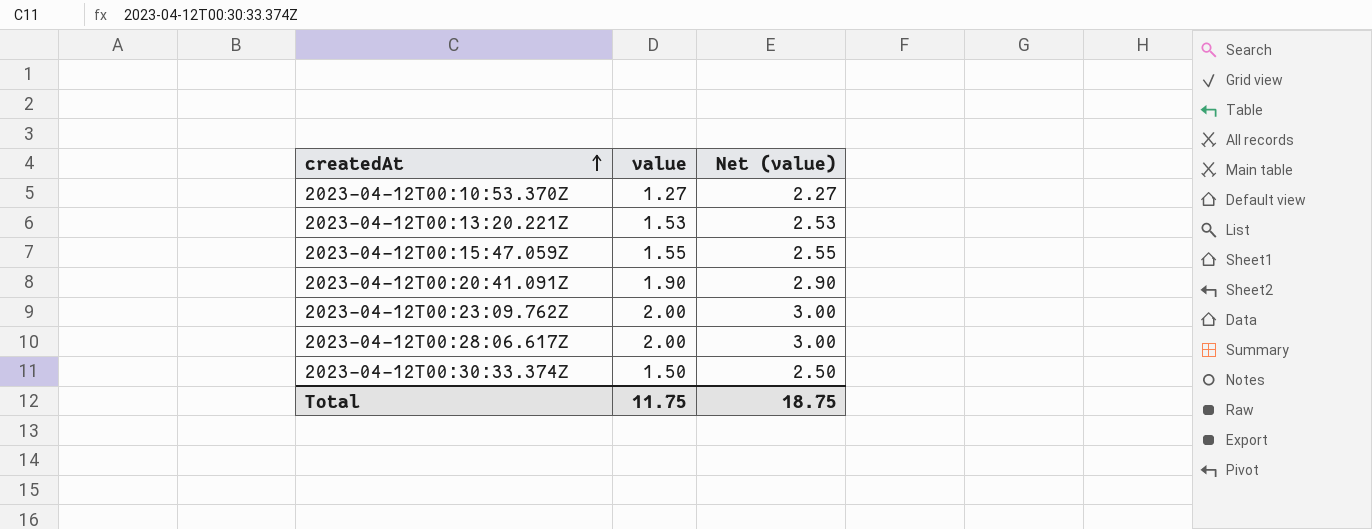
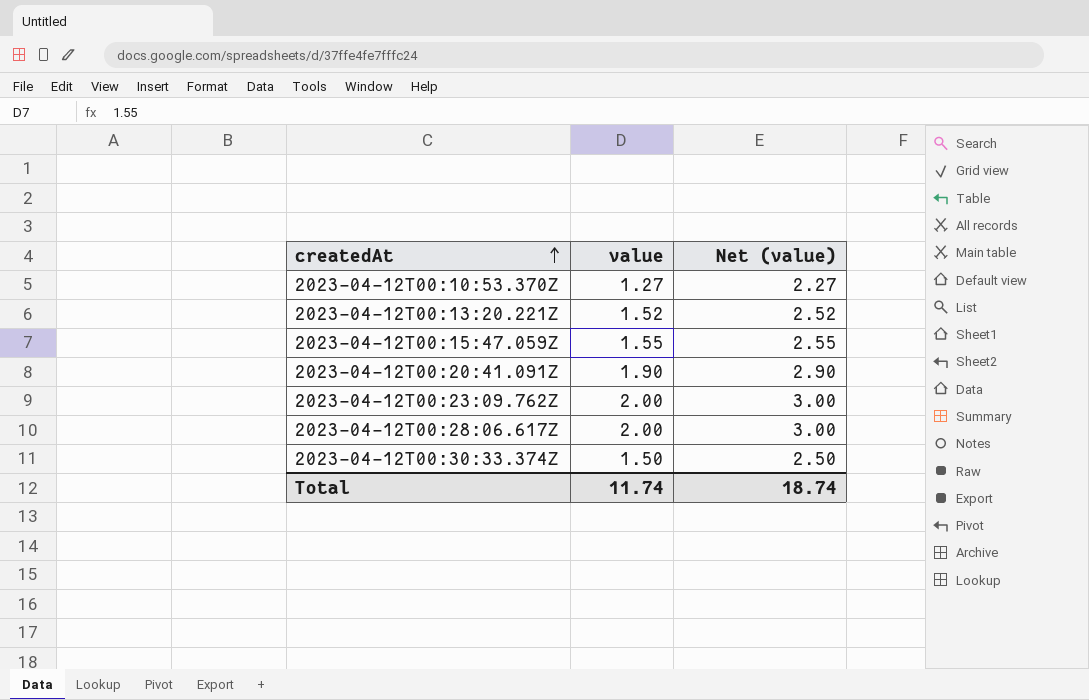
2023-04-12T00:13:20.221Z | value: 1.53 -> 1.52
2023-04-12T00:13:20.221Z | Net (value): 2.53 -> 2.52
Total | value: 11.75 -> 11.74
Total | Net (value): 18.75 -> 18.74

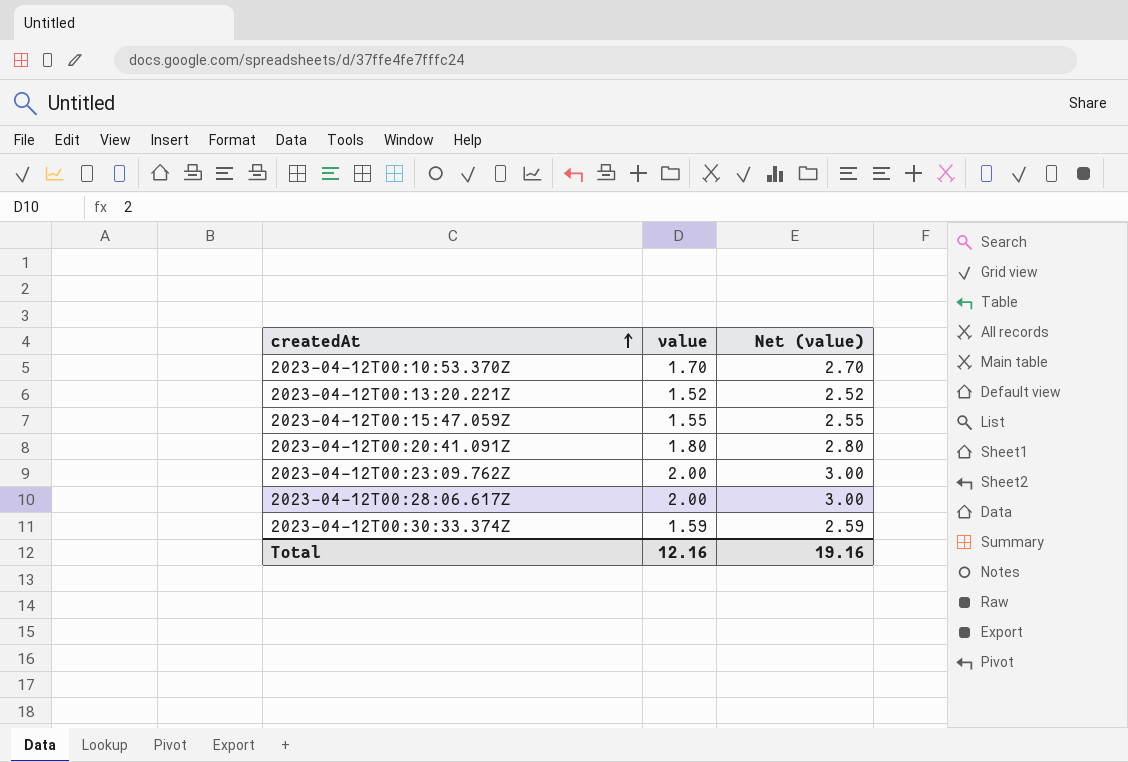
2023-04-12T00:10:53.370Z | value: 1.27 -> 1.70
2023-04-12T00:10:53.370Z | Net (value): 2.27 -> 2.70
2023-04-12T00:20:41.091Z | value: 1.90 -> 1.80
2023-04-12T00:20:41.091Z | Net (value): 2.90 -> 2.80
2023-04-12T00:30:33.374Z | value: 1.50 -> 1.59
2023-04-12T00:30:33.374Z | Net (value): 2.50 -> 2.59
Total | value: 11.74 -> 12.16
Total | Net (value): 18.74 -> 19.16

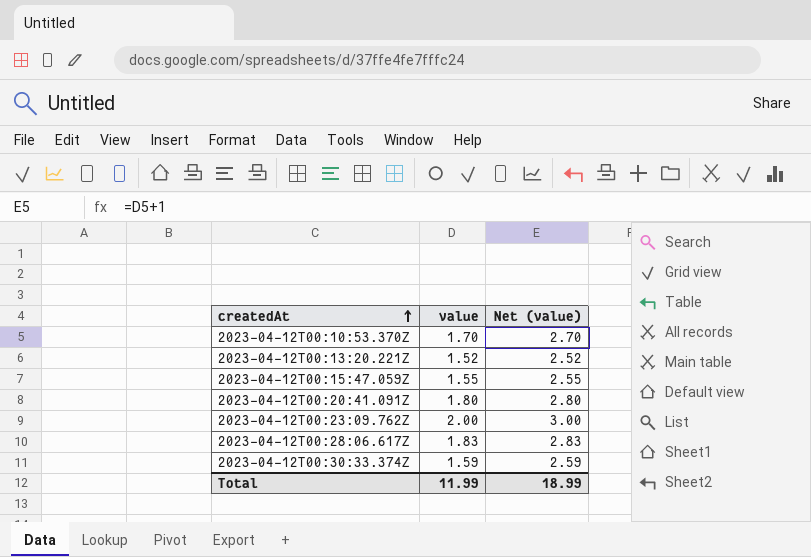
2023-04-12T00:28:06.617Z | value: 2.00 -> 1.83
2023-04-12T00:28:06.617Z | Net (value): 3.00 -> 2.83
Total | value: 12.16 -> 11.99
Total | Net (value): 19.16 -> 18.99

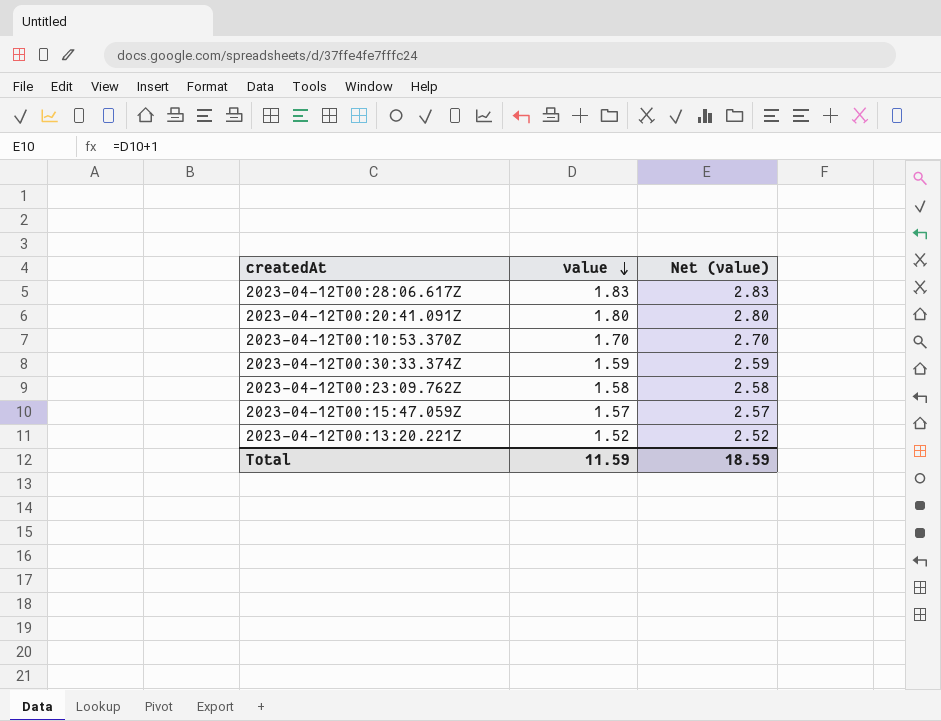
row order: createdAt ascending -> value descending
2023-04-12T00:23:09.762Z | value: 2.00 -> 1.58
2023-04-12T00:23:09.762Z | Net (value): 3.00 -> 2.58
2023-04-12T00:15:47.059Z | value: 1.55 -> 1.57
2023-04-12T00:15:47.059Z | Net (value): 2.55 -> 2.57
Total | value: 11.99 -> 11.59
Total | Net (value): 18.99 -> 18.59

